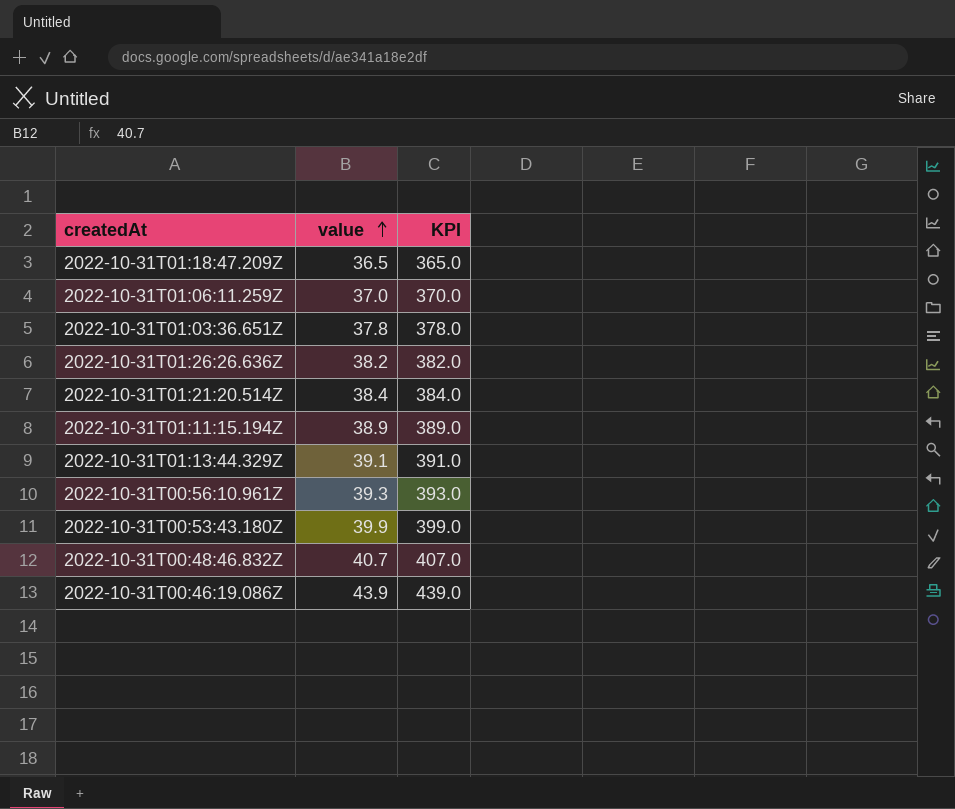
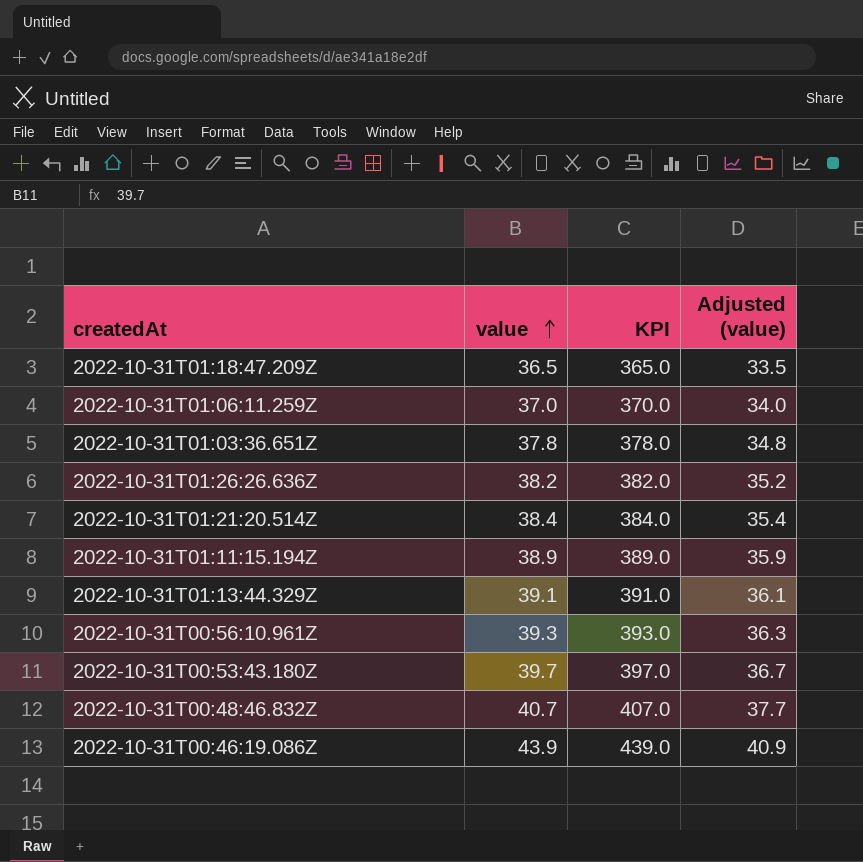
column Adjusted (value) | formula: none -> [value] - 3
2022-10-31T00:53:43.180Z | value: 39.9 -> 39.7
2022-10-31T00:53:43.180Z | KPI: 399.0 -> 397.0

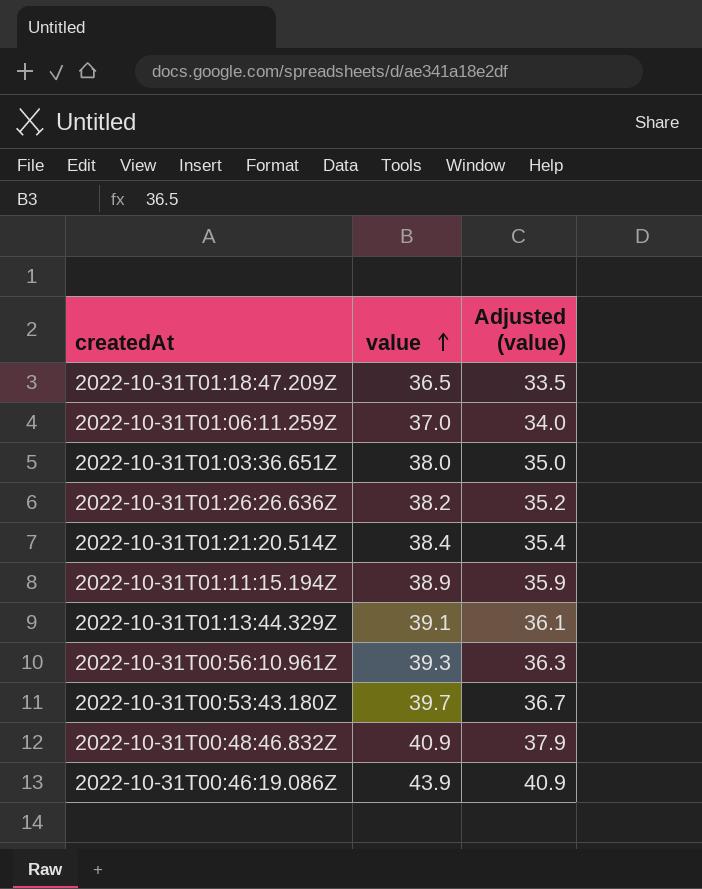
column KPI | formula: [value] * 10 -> none
2022-10-31T01:03:36.651Z | value: 37.8 -> 38.0
2022-10-31T01:03:36.651Z | Adjusted (value): 34.8 -> 35.0
2022-10-31T00:48:46.832Z | value: 40.7 -> 40.9
2022-10-31T00:48:46.832Z | Adjusted (value): 37.7 -> 37.9

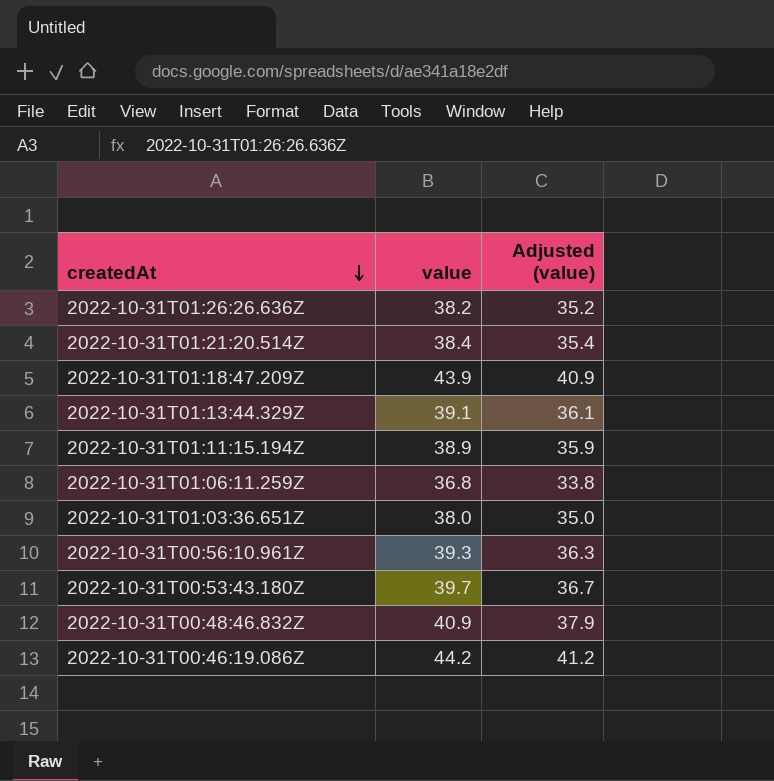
row order: value ascending -> createdAt descending
2022-10-31T01:18:47.209Z | value: 36.5 -> 43.9
2022-10-31T01:18:47.209Z | Adjusted (value): 33.5 -> 40.9
2022-10-31T01:06:11.259Z | value: 37.0 -> 36.8
2022-10-31T01:06:11.259Z | Adjusted (value): 34.0 -> 33.8
2022-10-31T00:46:19.086Z | value: 43.9 -> 44.2
2022-10-31T00:46:19.086Z | Adjusted (value): 40.9 -> 41.2

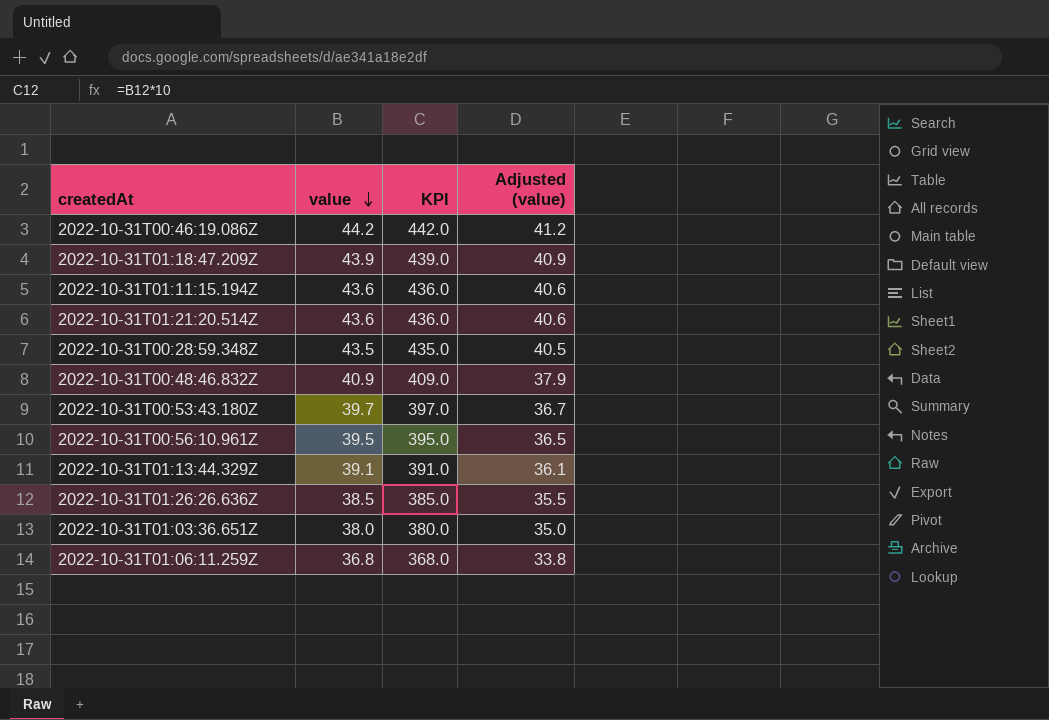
row order: createdAt descending -> value descending
column KPI | formula: none -> [value] * 10
2022-10-31T01:11:15.194Z | value: 38.9 -> 43.6
2022-10-31T01:11:15.194Z | Adjusted (value): 35.9 -> 40.6
2022-10-31T01:21:20.514Z | value: 38.4 -> 43.6
2022-10-31T01:21:20.514Z | Adjusted (value): 35.4 -> 40.6
row 2022-10-31T00:28:59.348Z: none -> 43.5 | 435.0 | 40.5
2022-10-31T00:56:10.961Z | value: 39.3 -> 39.5
2022-10-31T00:56:10.961Z | Adjusted (value): 36.3 -> 36.5
2022-10-31T01:26:26.636Z | value: 38.2 -> 38.5
2022-10-31T01:26:26.636Z | Adjusted (value): 35.2 -> 35.5

